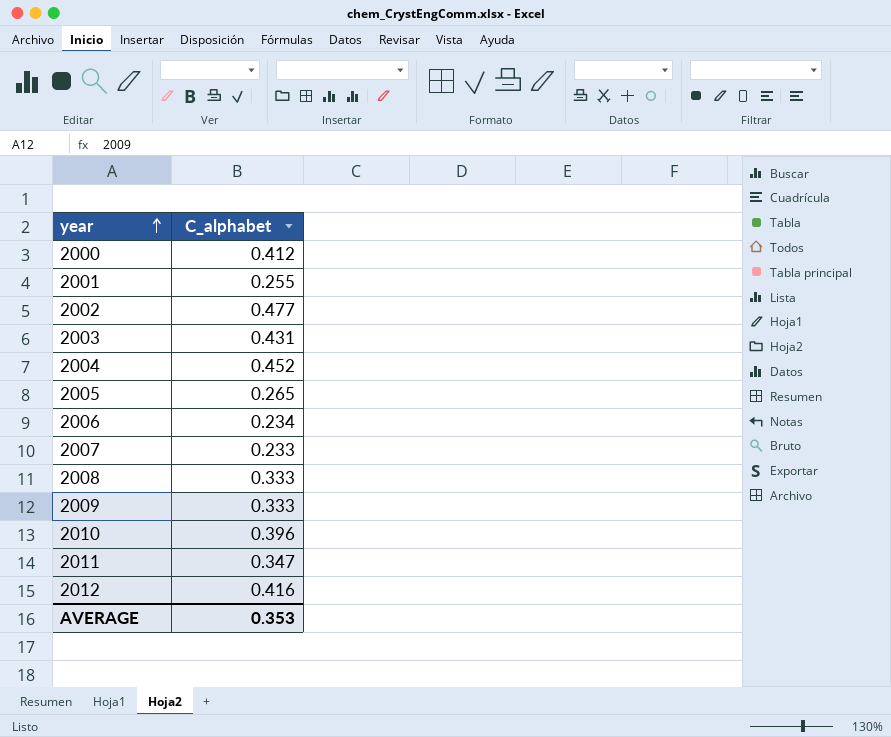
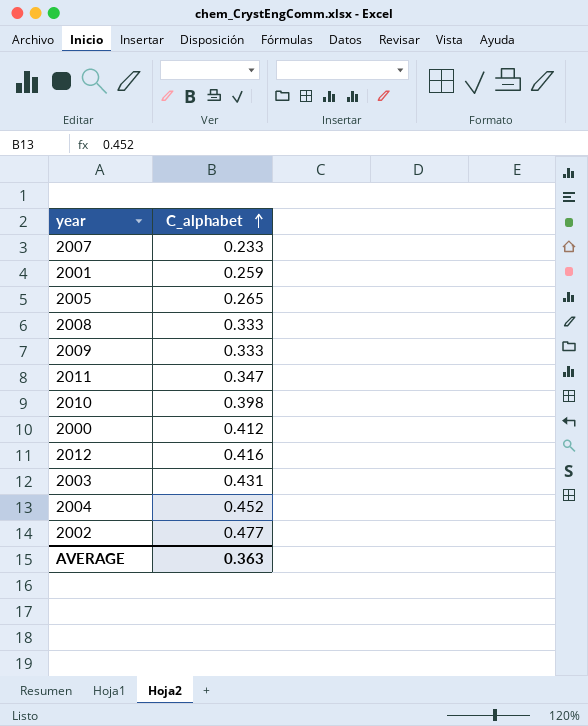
row order: year ascending -> C_alphabet ascending
row 2006: 0.234 -> none
2001 | C_alphabet: 0.255 -> 0.259
2010 | C_alphabet: 0.396 -> 0.398
AVERAGE | C_alphabet: 0.353 -> 0.363

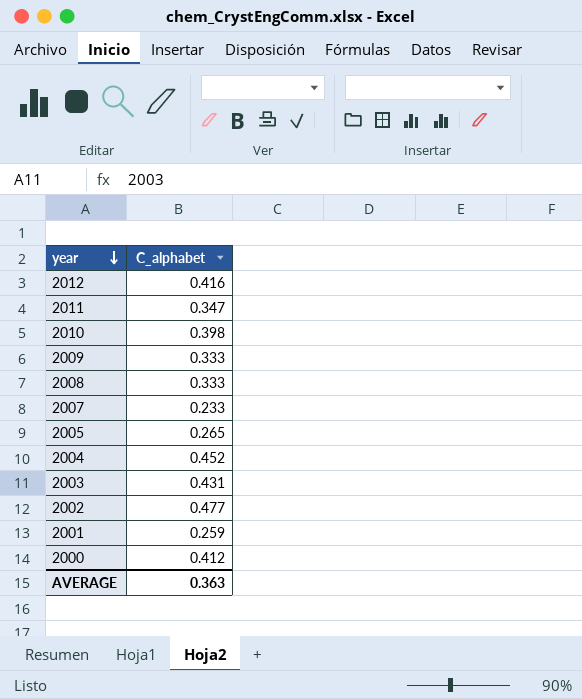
row order: C_alphabet ascending -> year descending

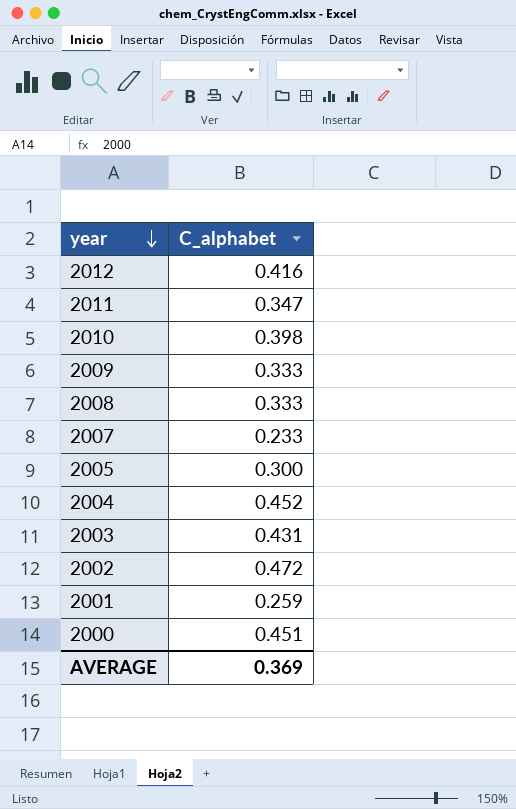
2005 | C_alphabet: 0.265 -> 0.300
2002 | C_alphabet: 0.477 -> 0.472
2000 | C_alphabet: 0.412 -> 0.451
AVERAGE | C_alphabet: 0.363 -> 0.369

